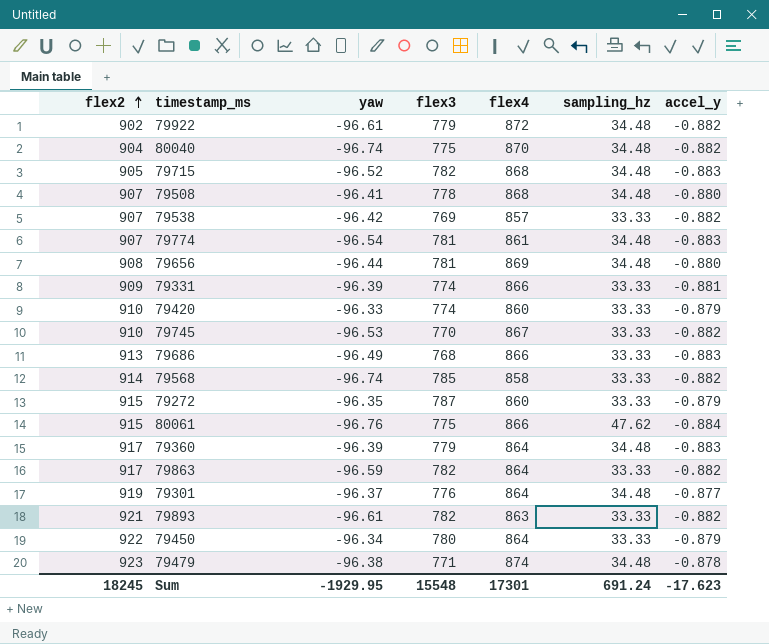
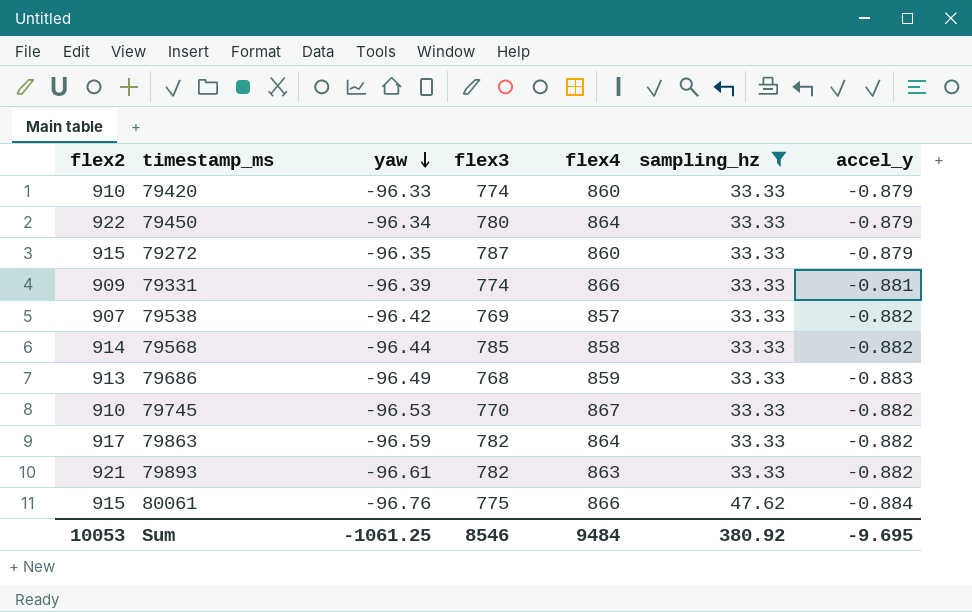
filter: none -> sampling_hz != 34.48
row order: flex2 ascending -> yaw descending
79568 | yaw: -96.74 -> -96.44
79686 | flex4: 866 -> 859
Sum | flex2: 18245 -> 10053
Sum | yaw: -1929.95 -> -1061.25
Sum | flex3: 15548 -> 8546
Sum | flex4: 17301 -> 9484
Sum | sampling_hz: 691.24 -> 380.92
Sum | accel_y: -17.623 -> -9.695

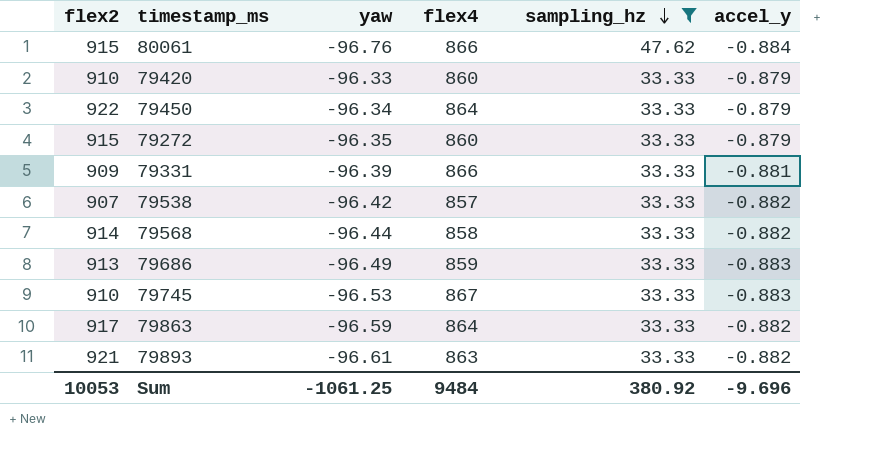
row order: yaw descending -> sampling_hz descending
column flex3 | position: 4 -> none
79745 | accel_y: -0.882 -> -0.883
Sum | accel_y: -9.695 -> -9.696

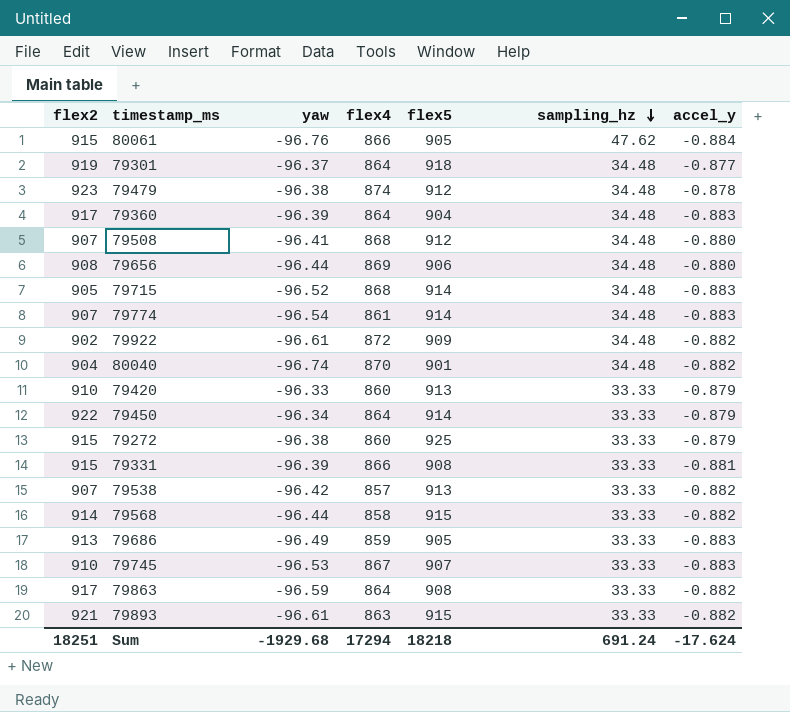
filter: sampling_hz != 34.48 -> none
column flex5 | position: none -> 5
79272 | yaw: -96.35 -> -96.38
79331 | flex2: 909 -> 915
Sum | flex2: 10053 -> 18251
Sum | yaw: -1061.25 -> -1929.68
Sum | flex4: 9484 -> 17294
Sum | sampling_hz: 380.92 -> 691.24
Sum | accel_y: -9.696 -> -17.624

